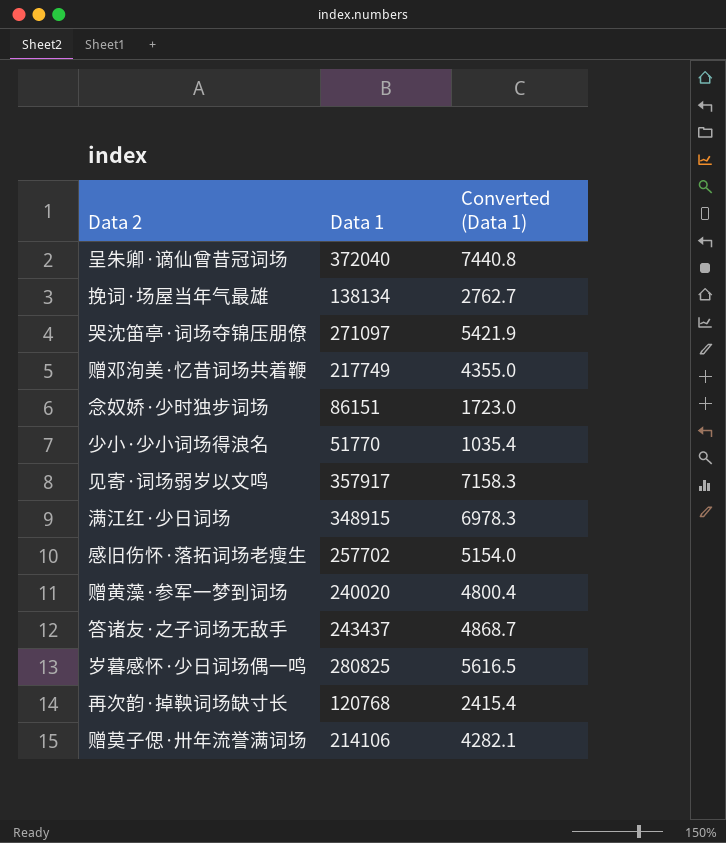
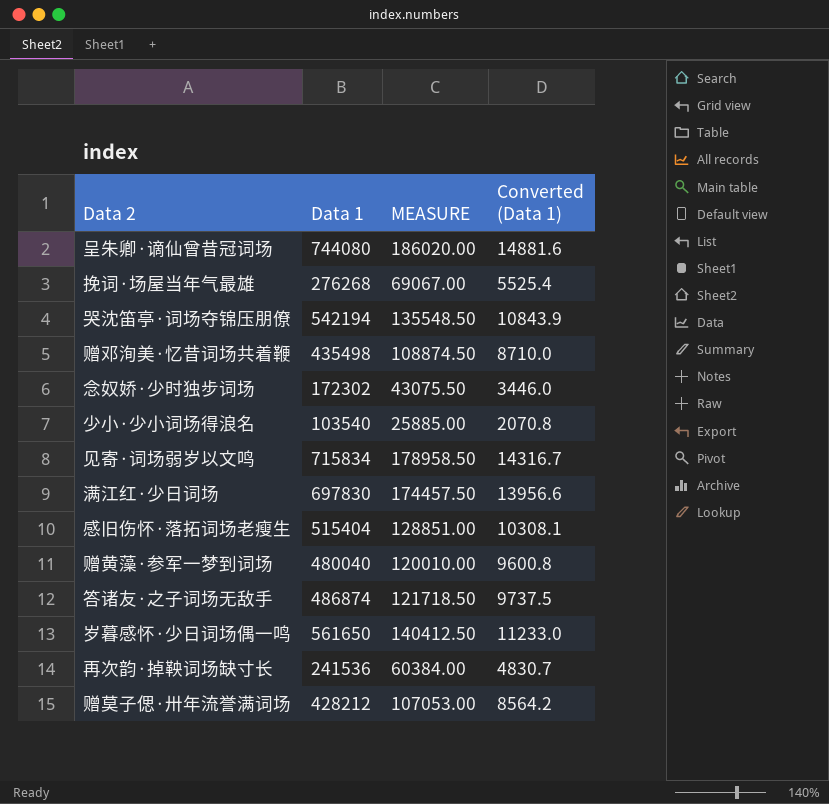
column MEASURE | formula: none -> [Data 1] * 0.25
呈朱卿·谪仙曾昔冠词场 | Data 1: 372040 -> 744080
呈朱卿·谪仙曾昔冠词场 | Converted (Data 1): 7440.8 -> 14881.6
挽词·场屋当年气最雄 | Data 1: 138134 -> 276268
挽词·场屋当年气最雄 | Converted (Data 1): 2762.7 -> 5525.4
哭沈笛亭·词场夺锦压朋僚 | Data 1: 271097 -> 542194
哭沈笛亭·词场夺锦压朋僚 | Converted (Data 1): 5421.9 -> 10843.9
赠邓洵美·忆昔词场共着鞭 | Data 1: 217749 -> 435498
赠邓洵美·忆昔词场共着鞭 | Converted (Data 1): 4355.0 -> 8710.0
念奴娇·少时独步词场 | Data 1: 86151 -> 172302
念奴娇·少时独步词场 | Converted (Data 1): 1723.0 -> 3446.0
少小·少小词场得浪名 | Data 1: 51770 -> 103540
少小·少小词场得浪名 | Converted (Data 1): 1035.4 -> 2070.8
见寄·词场弱岁以文鸣 | Data 1: 357917 -> 715834
见寄·词场弱岁以文鸣 | Converted (Data 1): 7158.3 -> 14316.7
满江红·少日词场 | Data 1: 348915 -> 697830
满江红·少日词场 | Converted (Data 1): 6978.3 -> 13956.6
感旧伤怀·落拓词场老瘦生 | Data 1: 257702 -> 515404
感旧伤怀·落拓词场老瘦生 | Converted (Data 1): 5154.0 -> 10308.1
赠黄藻·参军一梦到词场 | Data 1: 240020 -> 480040
赠黄藻·参军一梦到词场 | Converted (Data 1): 4800.4 -> 9600.8
答诸友·之子词场无敌手 | Data 1: 243437 -> 486874
答诸友·之子词场无敌手 | Converted (Data 1): 4868.7 -> 9737.5
岁暮感怀·少日词场偶一鸣 | Data 1: 280825 -> 561650
岁暮感怀·少日词场偶一鸣 | Converted (Data 1): 5616.5 -> 11233.0
再次韵·掉鞅词场缺寸长 | Data 1: 120768 -> 241536
再次韵·掉鞅词场缺寸长 | Converted (Data 1): 2415.4 -> 4830.7
赠莫子偲·卅年流誉满词场 | Data 1: 214106 -> 428212
赠莫子偲·卅年流誉满词场 | Converted (Data 1): 4282.1 -> 8564.2

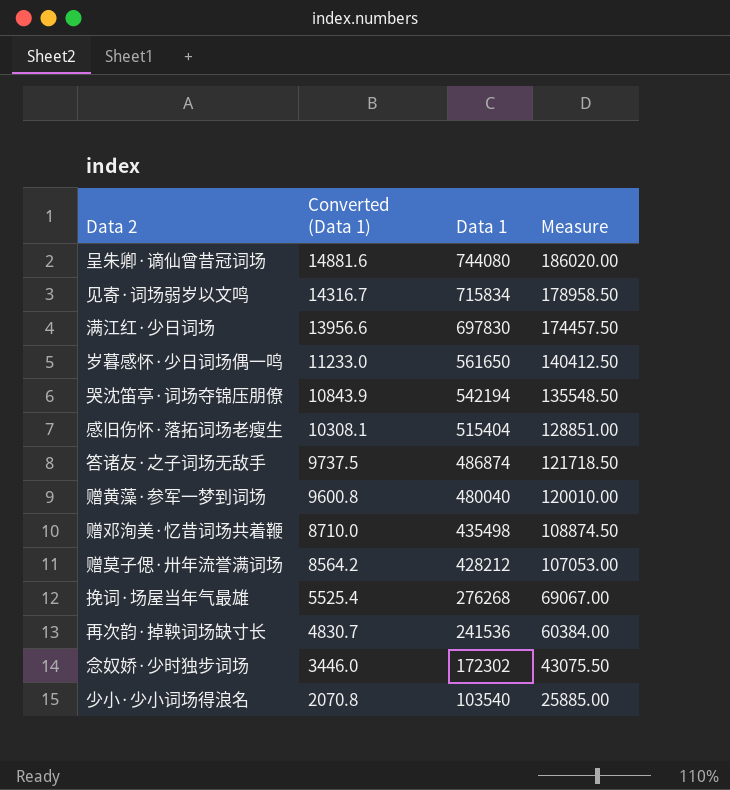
row order: none -> Converted (Data 1) descending
column Converted (Data 1) | position: 4 -> 2
column name: MEASURE -> Measure

